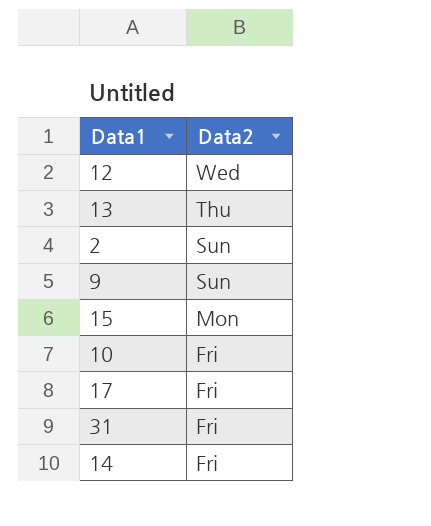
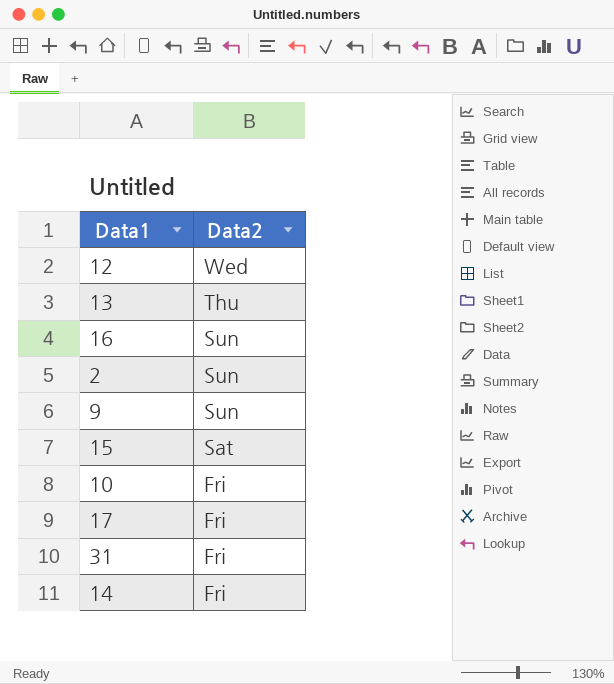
row 16: none -> Sun
15 | Data2: Mon -> Sat

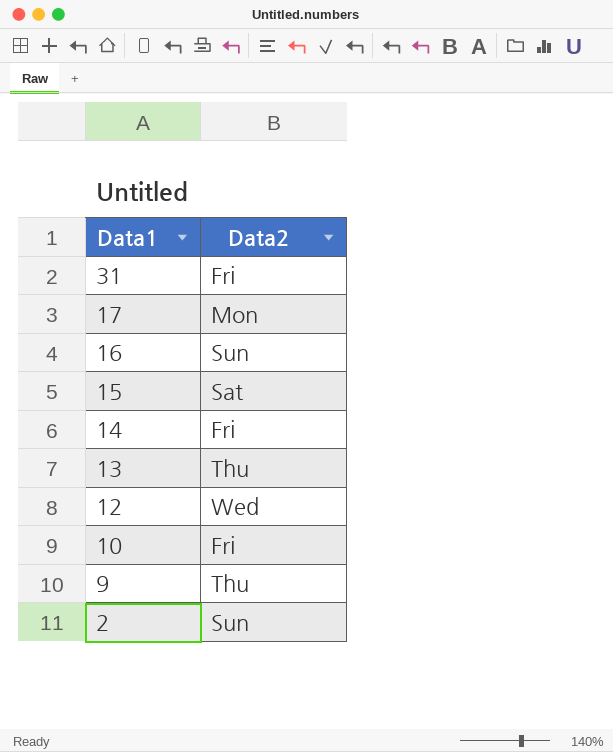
row order: Data2 descending -> Data1 descending
17 | Data2: Fri -> Mon
9 | Data2: Sun -> Thu

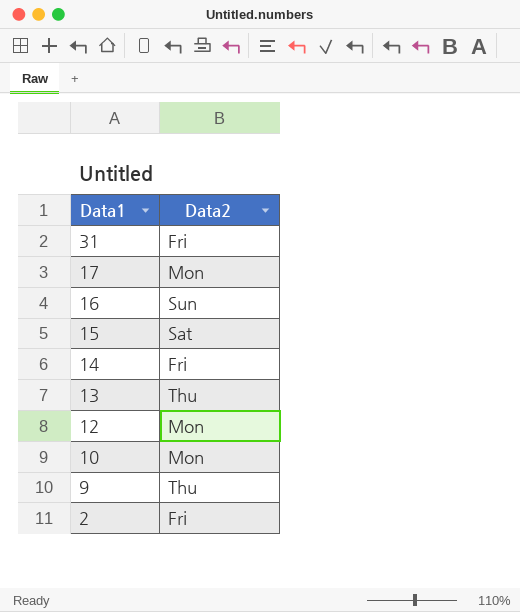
12 | Data2: Wed -> Mon
10 | Data2: Fri -> Mon
2 | Data2: Sun -> Fri

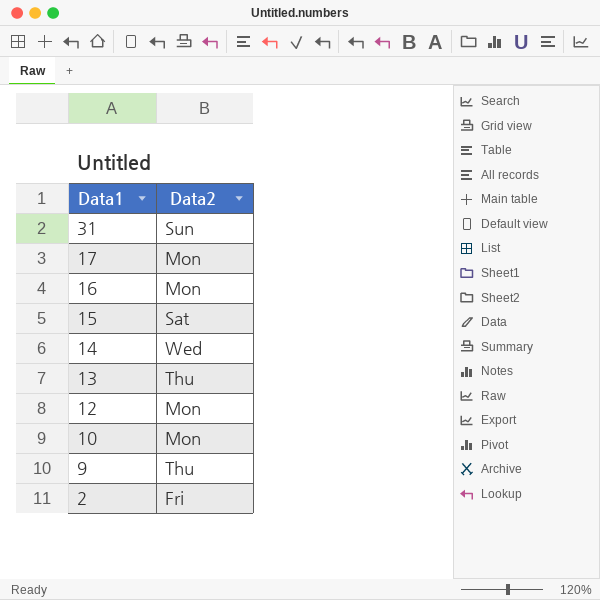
31 | Data2: Fri -> Sun
16 | Data2: Sun -> Mon
14 | Data2: Fri -> Wed

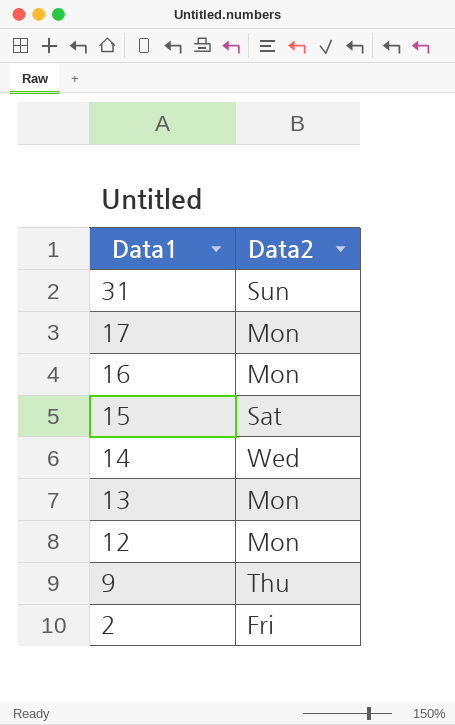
row 10: Mon -> none
13 | Data2: Thu -> Mon

